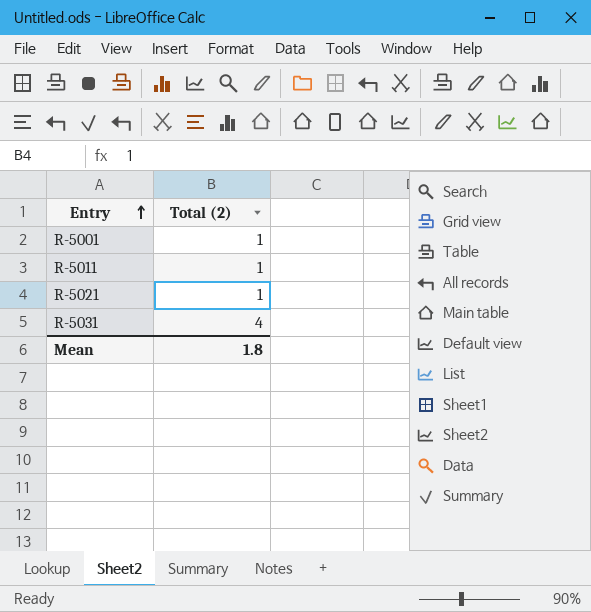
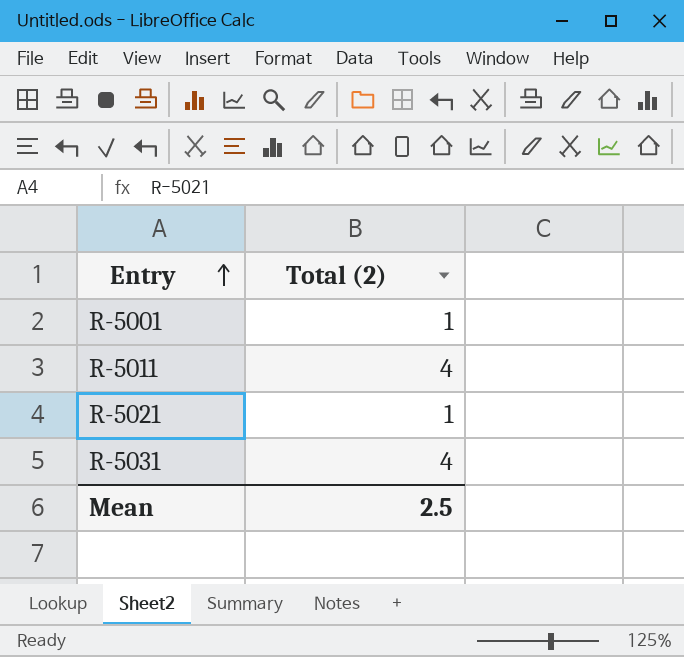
R-5011 | Total (2): 1 -> 4
Mean | Total (2): 1.8 -> 2.5

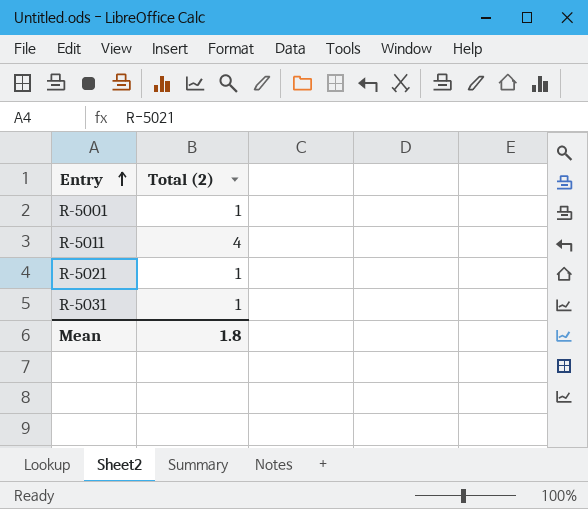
R-5031 | Total (2): 4 -> 1
Mean | Total (2): 2.5 -> 1.8

